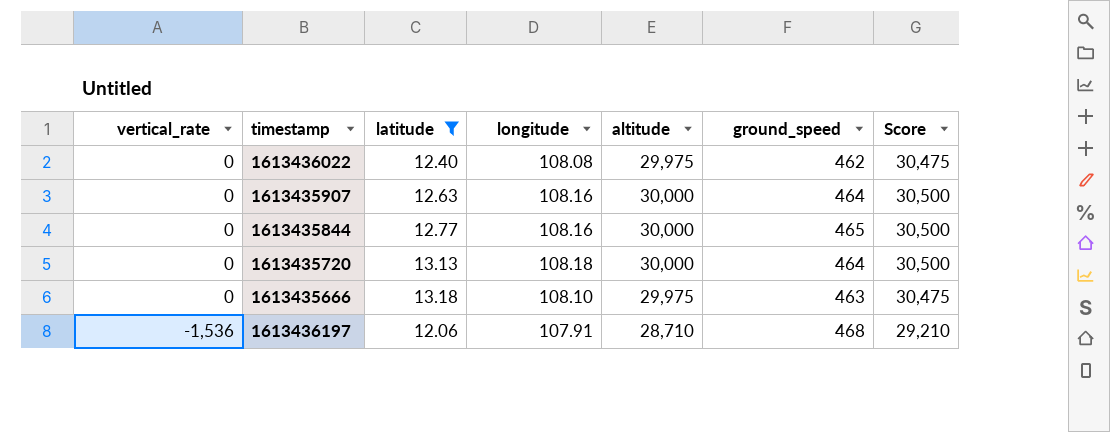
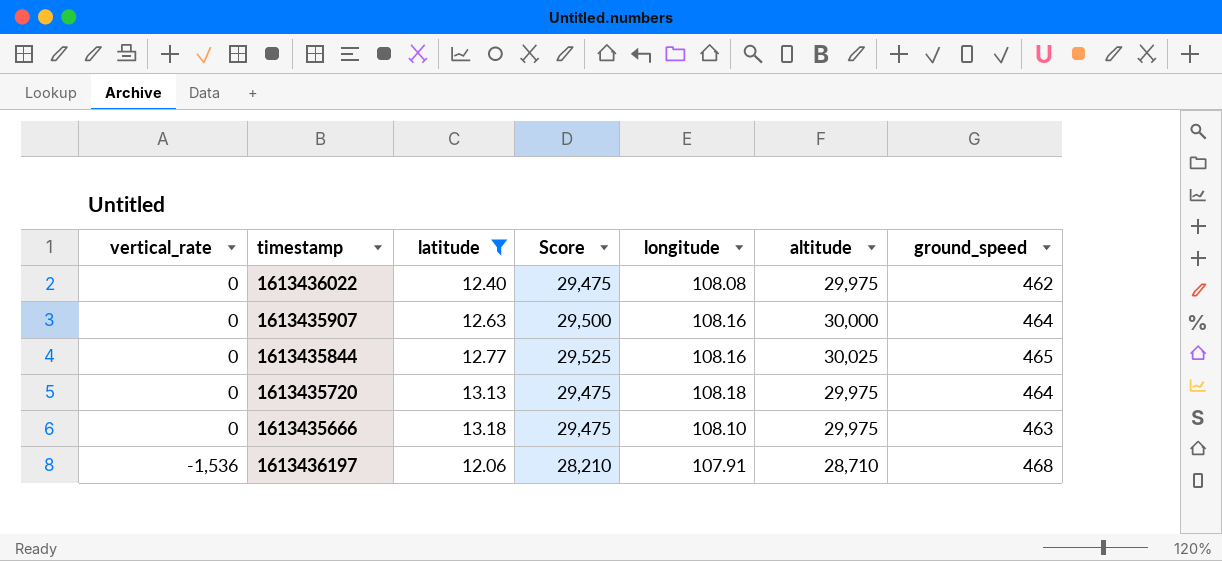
column Score | formula: [altitude] + 500 -> [altitude] - 500
column Score | position: 7 -> 4
1613435844 | altitude: 30,000 -> 30,025
1613435720 | altitude: 30,000 -> 29,975

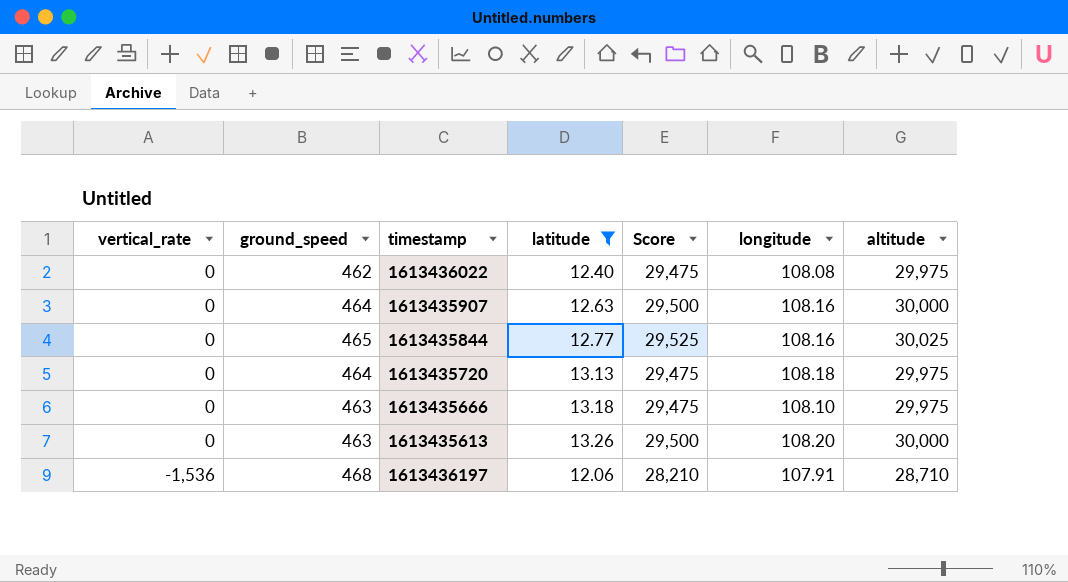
column ground_speed | position: 7 -> 2
row 1613435613: none -> 0 | 463 | 13.26 | 29,500 | 108.20 | 30,000

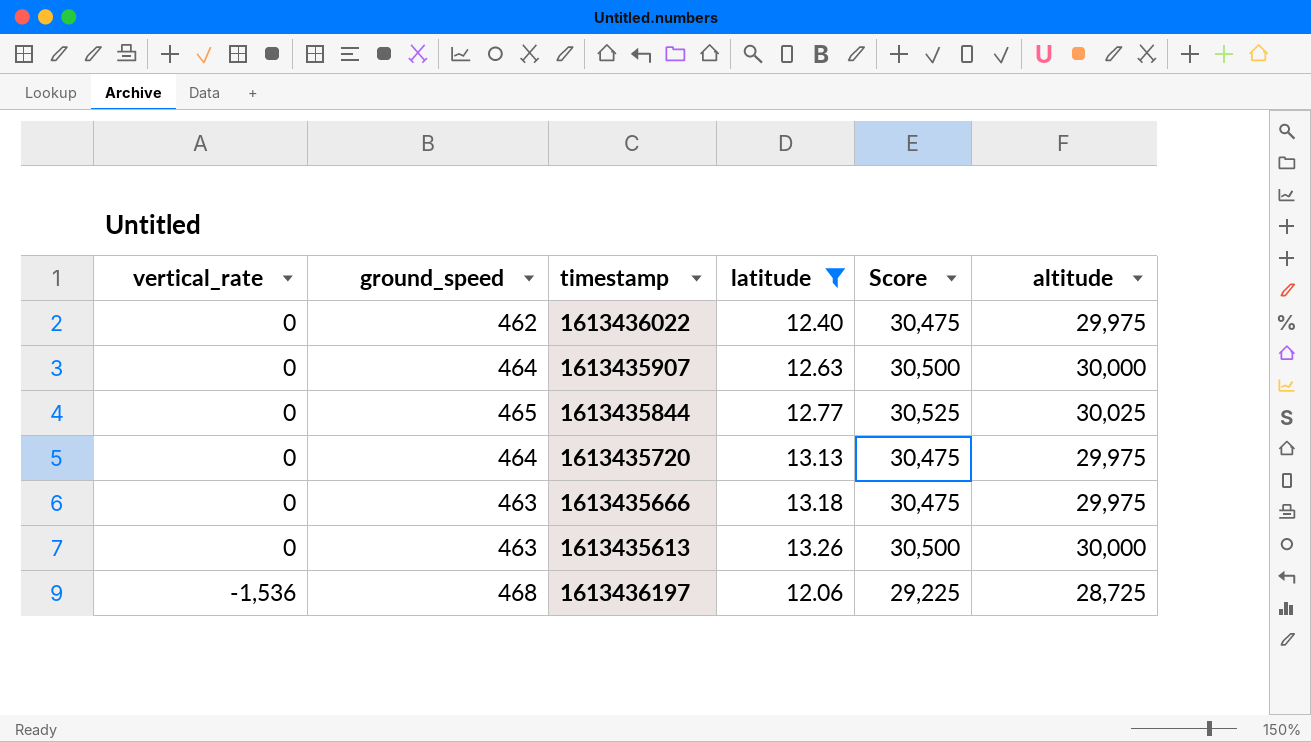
column longitude | position: 6 -> none
column Score | formula: [altitude] - 500 -> [altitude] + 500
1613436197 | altitude: 28,710 -> 28,725

